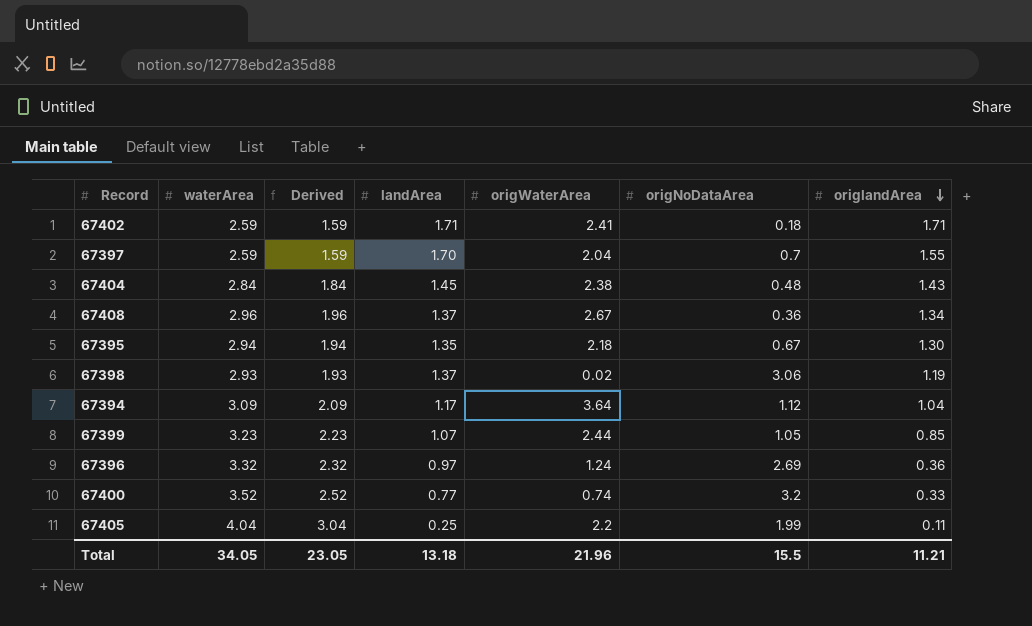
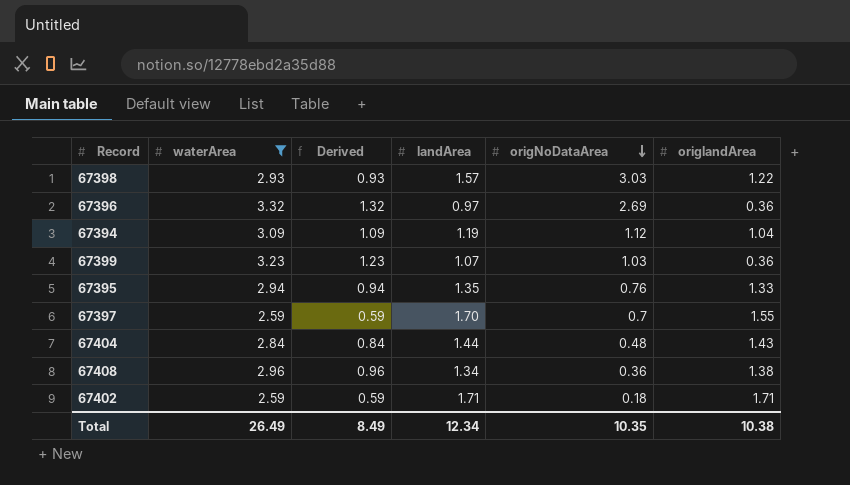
filter: none -> waterArea <= 3.32
row order: origlandArea descending -> origNoDataArea descending
column origWaterArea | position: 5 -> none
column Derived | formula: [waterArea] - 1 -> [waterArea] - 2
67398 | landArea: 1.37 -> 1.57
67398 | origNoDataArea: 3.06 -> 3.03
67398 | origlandArea: 1.19 -> 1.22
67394 | landArea: 1.17 -> 1.19
67399 | origNoDataArea: 1.05 -> 1.03
67399 | origlandArea: 0.85 -> 0.36
67395 | origNoDataArea: 0.67 -> 0.76
67395 | origlandArea: 1.30 -> 1.33
67404 | landArea: 1.45 -> 1.44
67408 | landArea: 1.37 -> 1.34
67408 | origlandArea: 1.34 -> 1.38
Total | waterArea: 34.05 -> 26.49
Total | Derived: 23.05 -> 8.49
Total | landArea: 13.18 -> 12.34
Total | origNoDataArea: 15.5 -> 10.35
Total | origlandArea: 11.21 -> 10.38

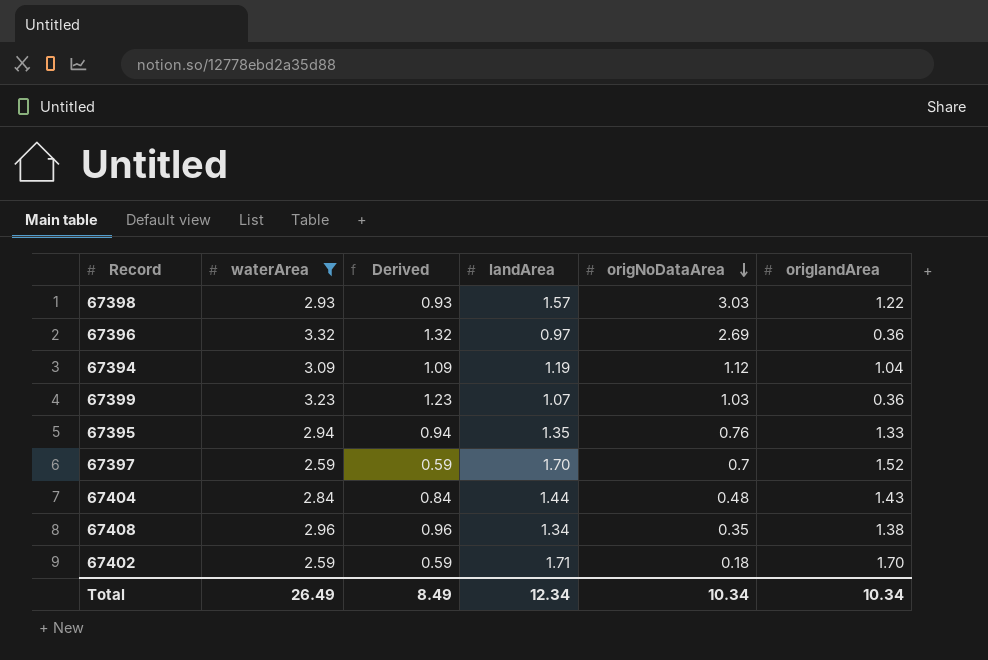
67397 | origlandArea: 1.55 -> 1.52
67408 | origNoDataArea: 0.36 -> 0.35
67402 | origlandArea: 1.71 -> 1.70
Total | origNoDataArea: 10.35 -> 10.34
Total | origlandArea: 10.38 -> 10.34

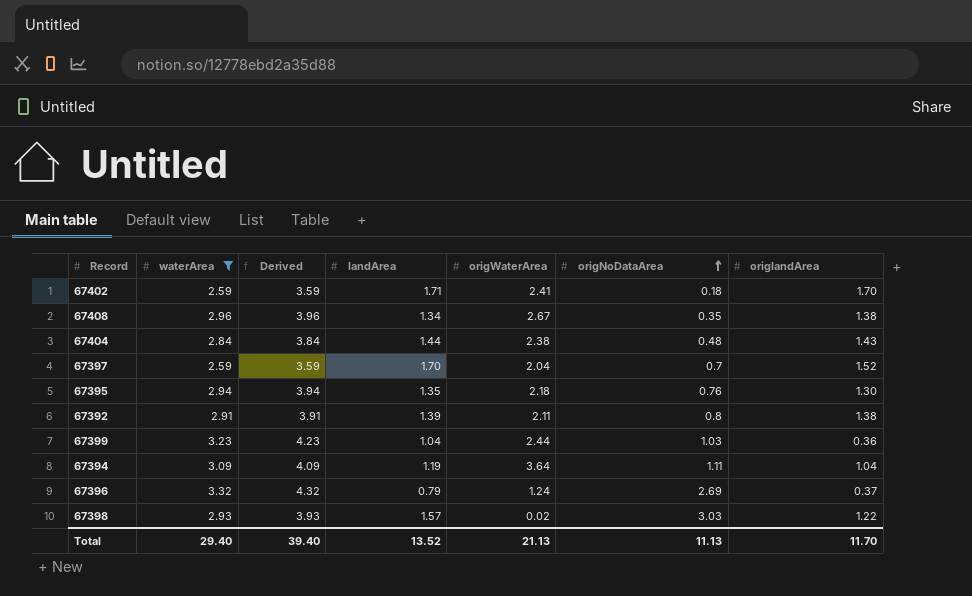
row order: origNoDataArea descending -> origNoDataArea ascending
column Derived | formula: [waterArea] - 2 -> [waterArea] + 1
column origWaterArea | position: none -> 5
67395 | origlandArea: 1.33 -> 1.30
row 67392: none -> 2.91 | 3.91 | 1.39 | 2.11 | 0.8 | 1.38
67399 | landArea: 1.07 -> 1.04
67394 | origNoDataArea: 1.12 -> 1.11
67396 | landArea: 0.97 -> 0.79
67396 | origlandArea: 0.36 -> 0.37
Total | waterArea: 26.49 -> 29.40
Total | Derived: 8.49 -> 39.40
Total | landArea: 12.34 -> 13.52
Total | origNoDataArea: 10.34 -> 11.13
Total | origlandArea: 10.34 -> 11.70

